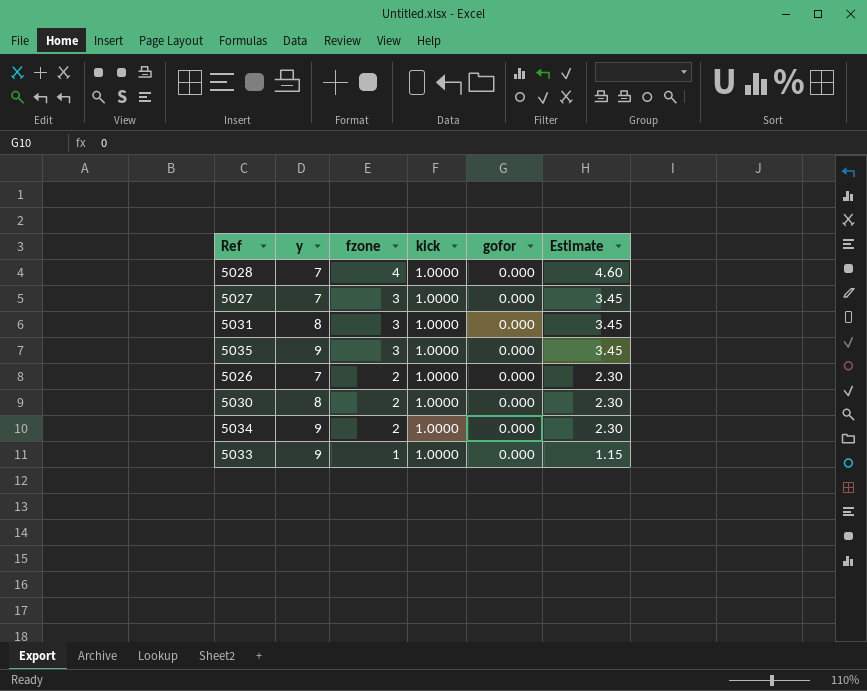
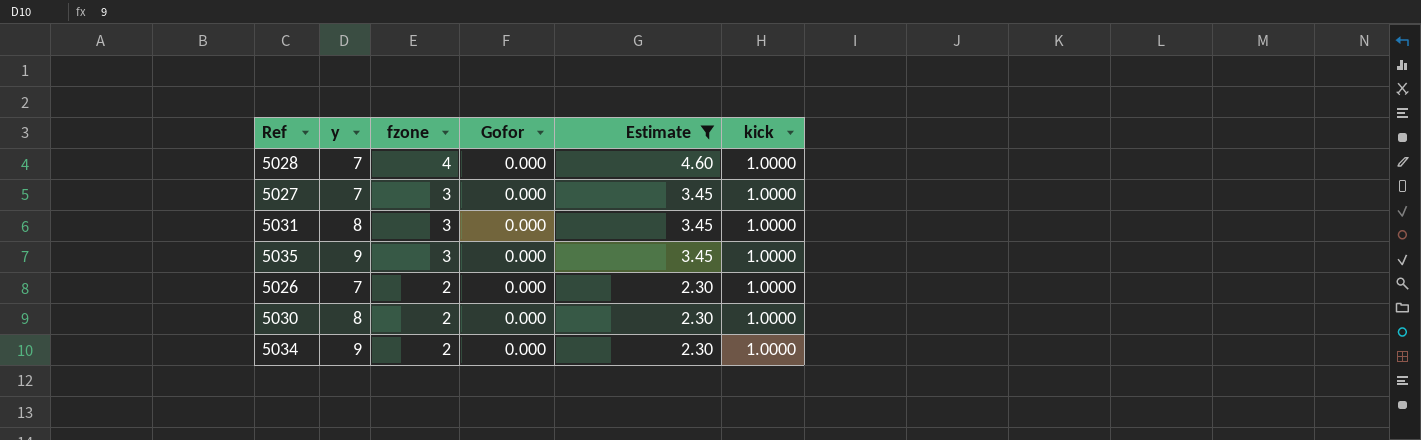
filter: none -> Estimate != 1.15
column name: gofor -> Gofor
column kick | position: 4 -> 6

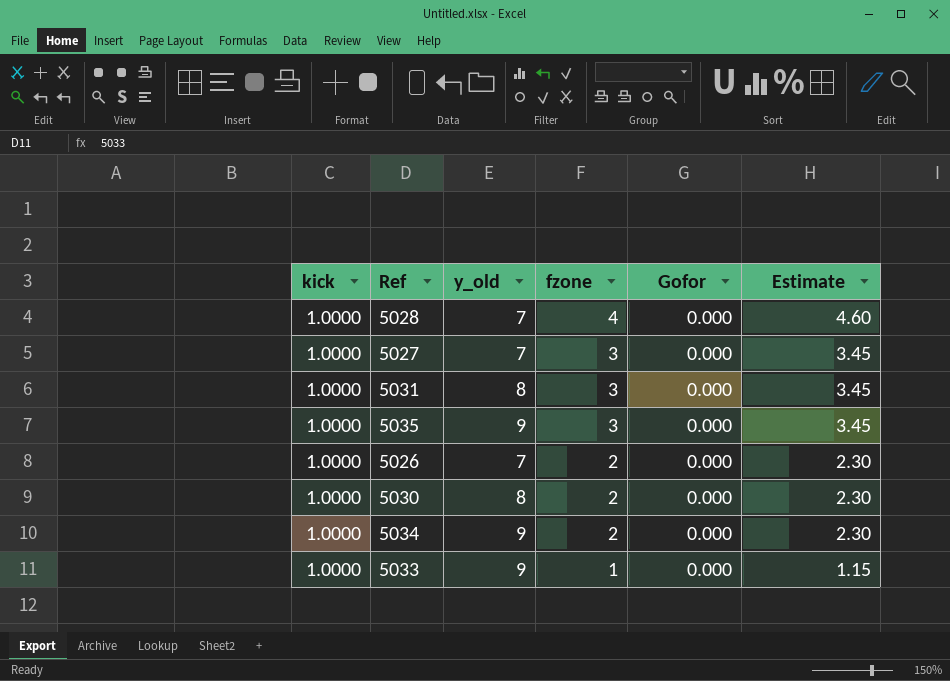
filter: Estimate != 1.15 -> none
column kick | position: 6 -> 1
column name: y -> y_old

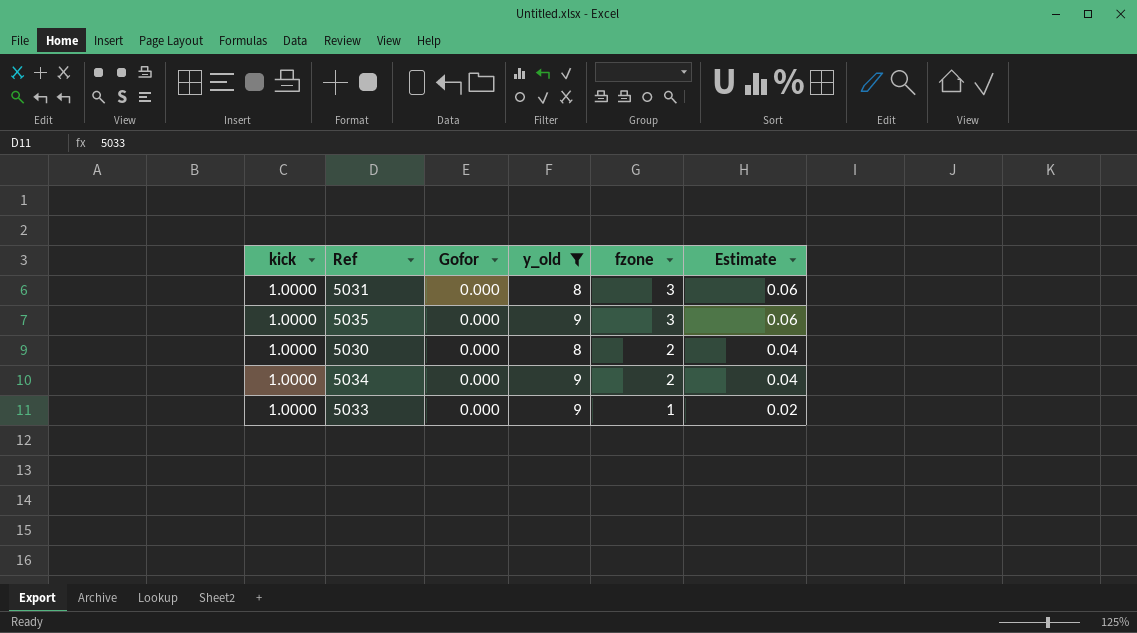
filter: none -> y_old != 7
column Gofor | position: 5 -> 3
column Estimate | formula: [fzone] * 1.15 -> [fzone] * 0.02

